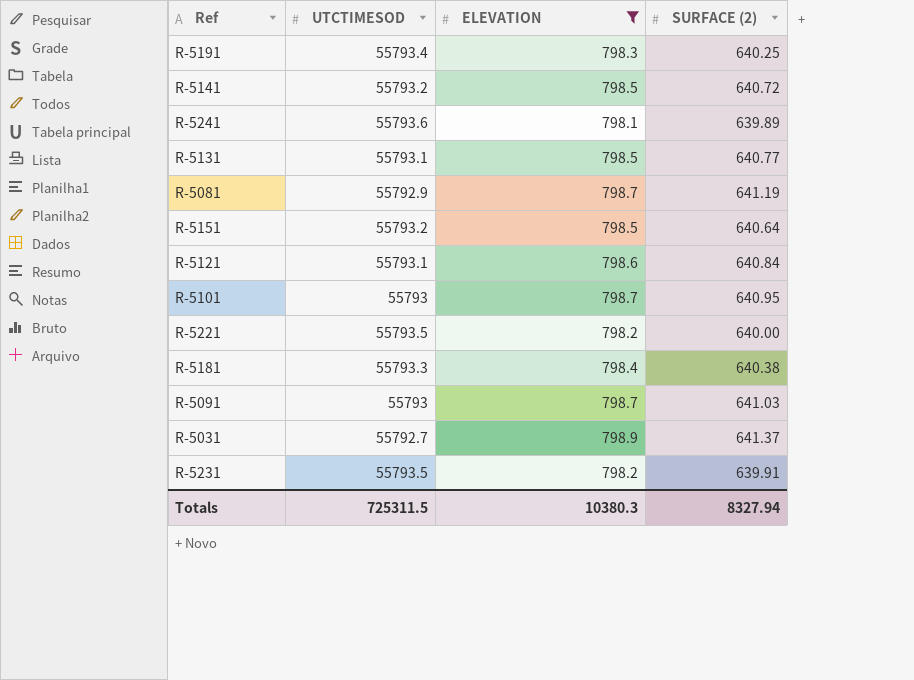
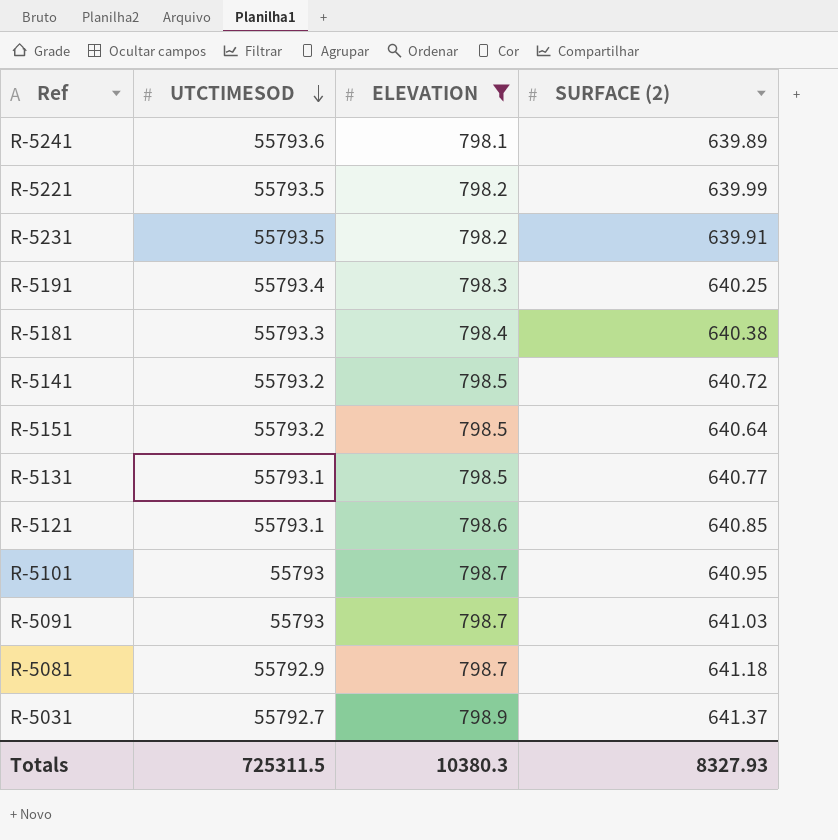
row order: none -> UTCTIMESOD descending
R-5221 | SURFACE (2): 640.00 -> 639.99
R-5121 | SURFACE (2): 640.84 -> 640.85
R-5081 | SURFACE (2): 641.19 -> 641.18
Totals | SURFACE (2): 8327.94 -> 8327.93

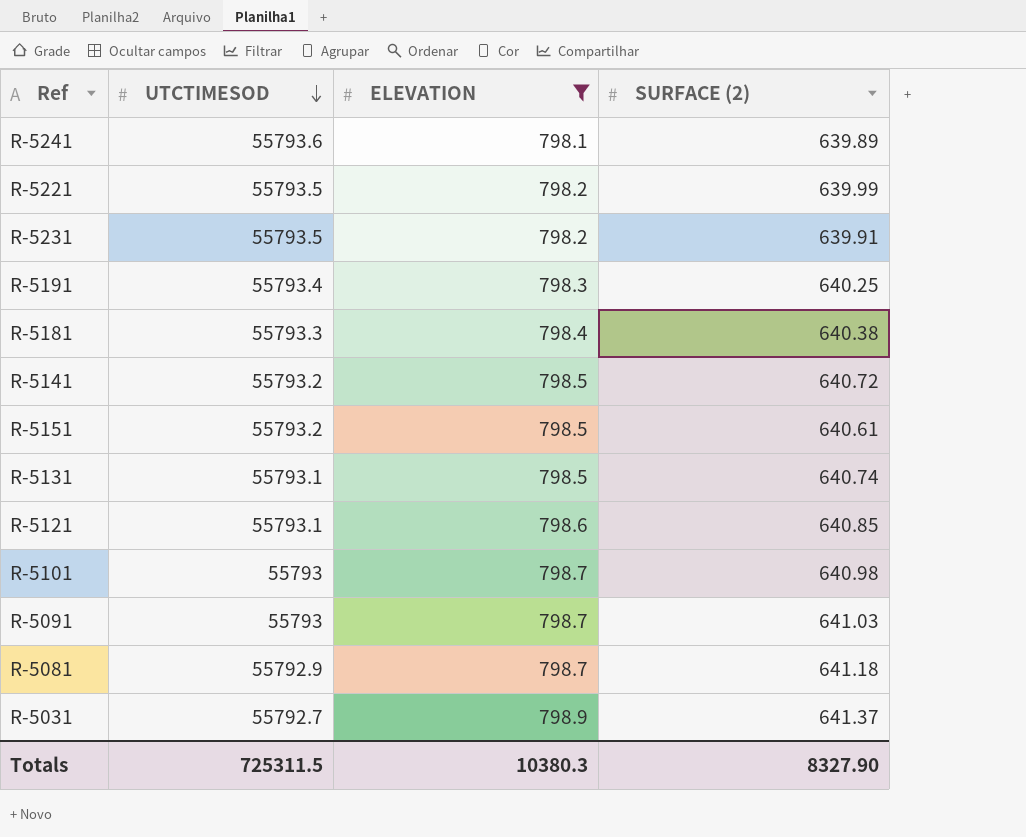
R-5151 | SURFACE (2): 640.64 -> 640.61
R-5131 | SURFACE (2): 640.77 -> 640.74
R-5101 | SURFACE (2): 640.95 -> 640.98
Totals | SURFACE (2): 8327.93 -> 8327.90

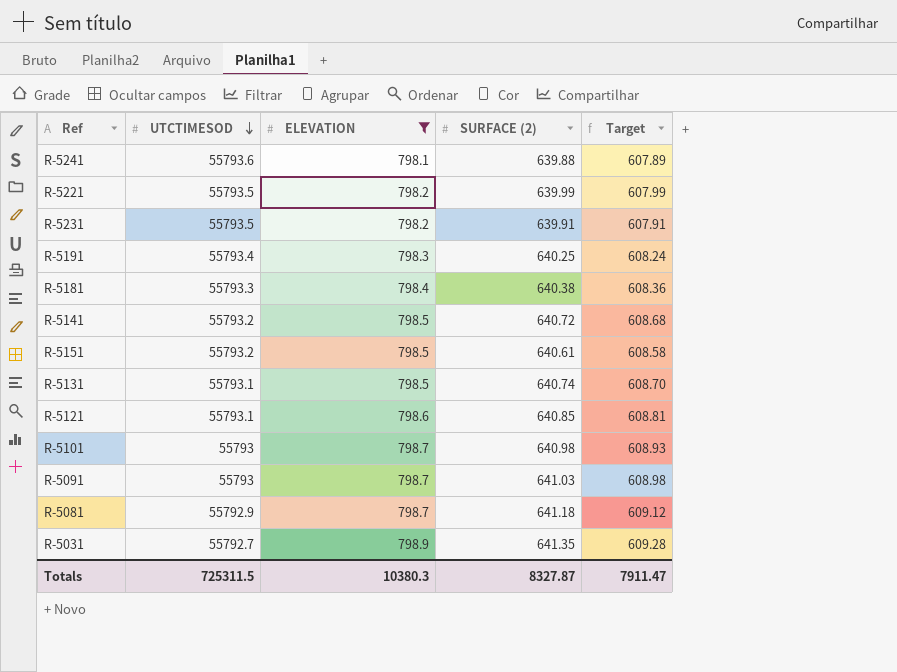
column Target | formula: none -> [SURFACE (2)] * 0.95
R-5241 | SURFACE (2): 639.89 -> 639.88
R-5031 | SURFACE (2): 641.37 -> 641.35
Totals | SURFACE (2): 8327.90 -> 8327.87

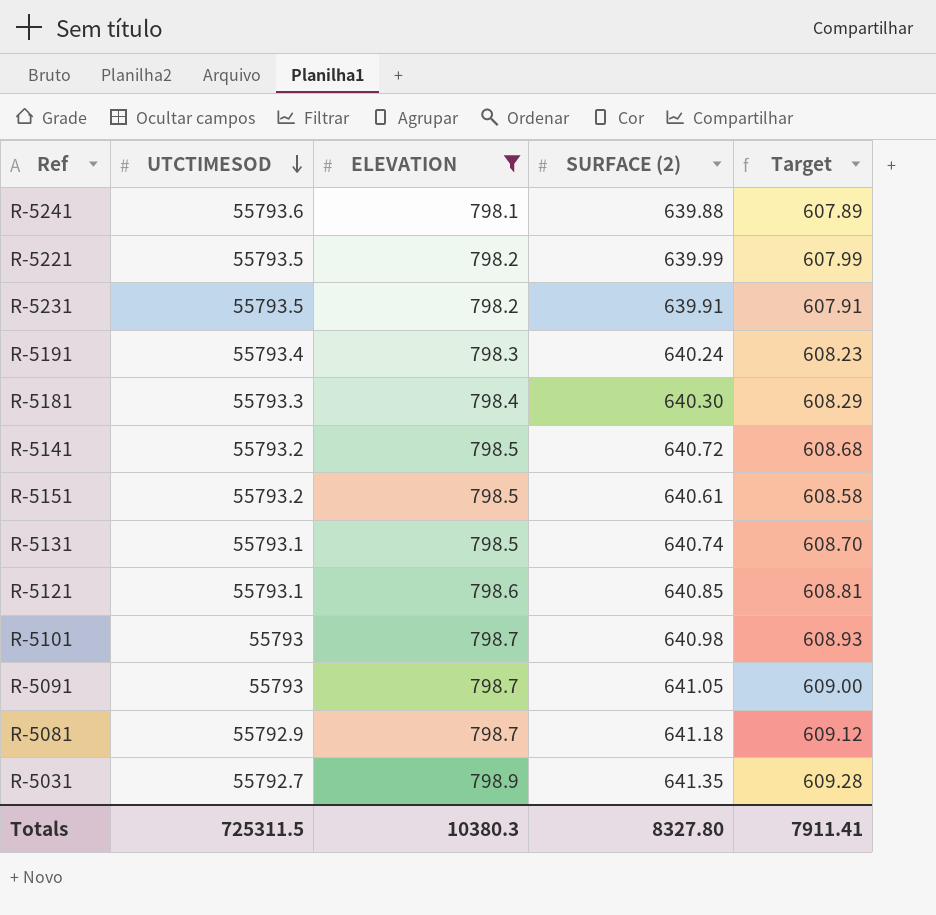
R-5191 | SURFACE (2): 640.25 -> 640.24
R-5191 | Target: 608.24 -> 608.23
R-5181 | SURFACE (2): 640.38 -> 640.30
R-5181 | Target: 608.36 -> 608.29
R-5091 | SURFACE (2): 641.03 -> 641.05
R-5091 | Target: 608.98 -> 609.00
Totals | SURFACE (2): 8327.87 -> 8327.80
Totals | Target: 7911.47 -> 7911.41

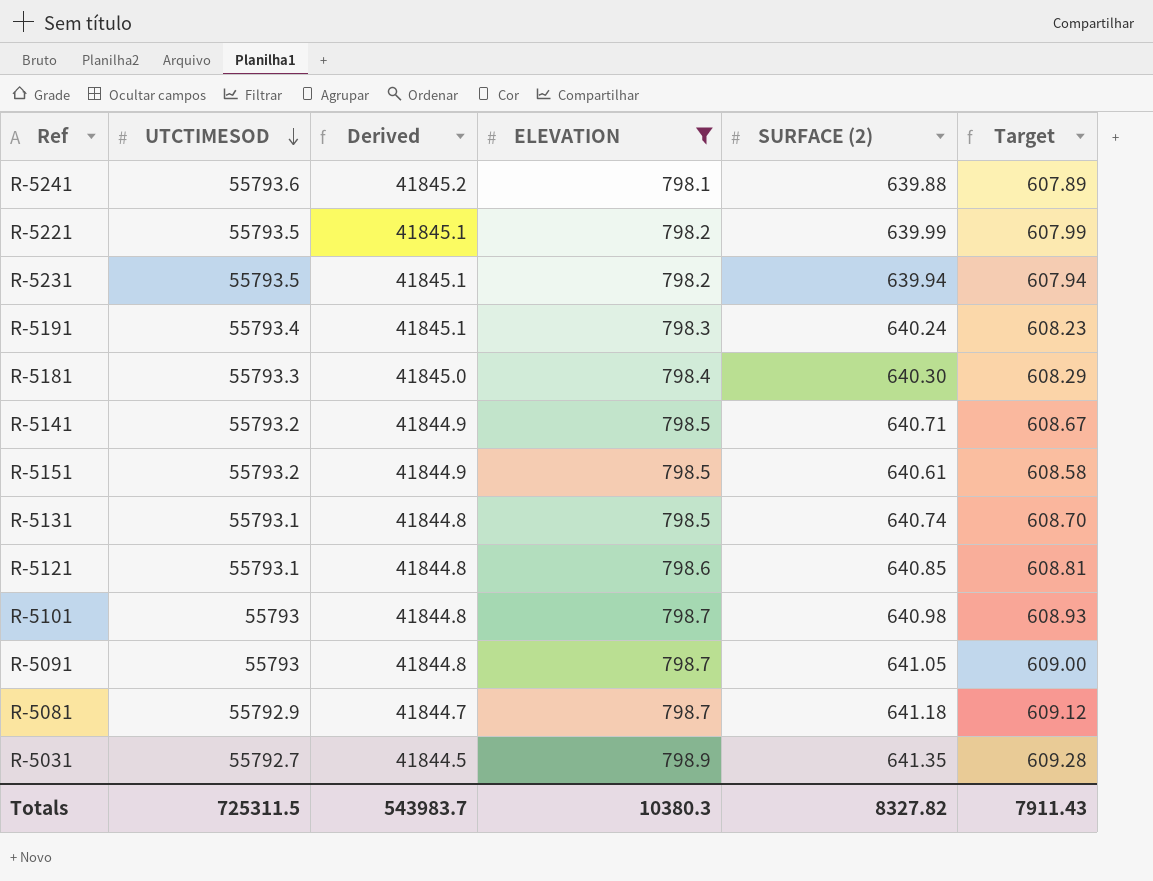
column Derived | formula: none -> [UTCTIMESOD] * 0.75
R-5231 | SURFACE (2): 639.91 -> 639.94
R-5231 | Target: 607.91 -> 607.94
R-5141 | SURFACE (2): 640.72 -> 640.71
R-5141 | Target: 608.68 -> 608.67
Totals | SURFACE (2): 8327.80 -> 8327.82
Totals | Target: 7911.41 -> 7911.43

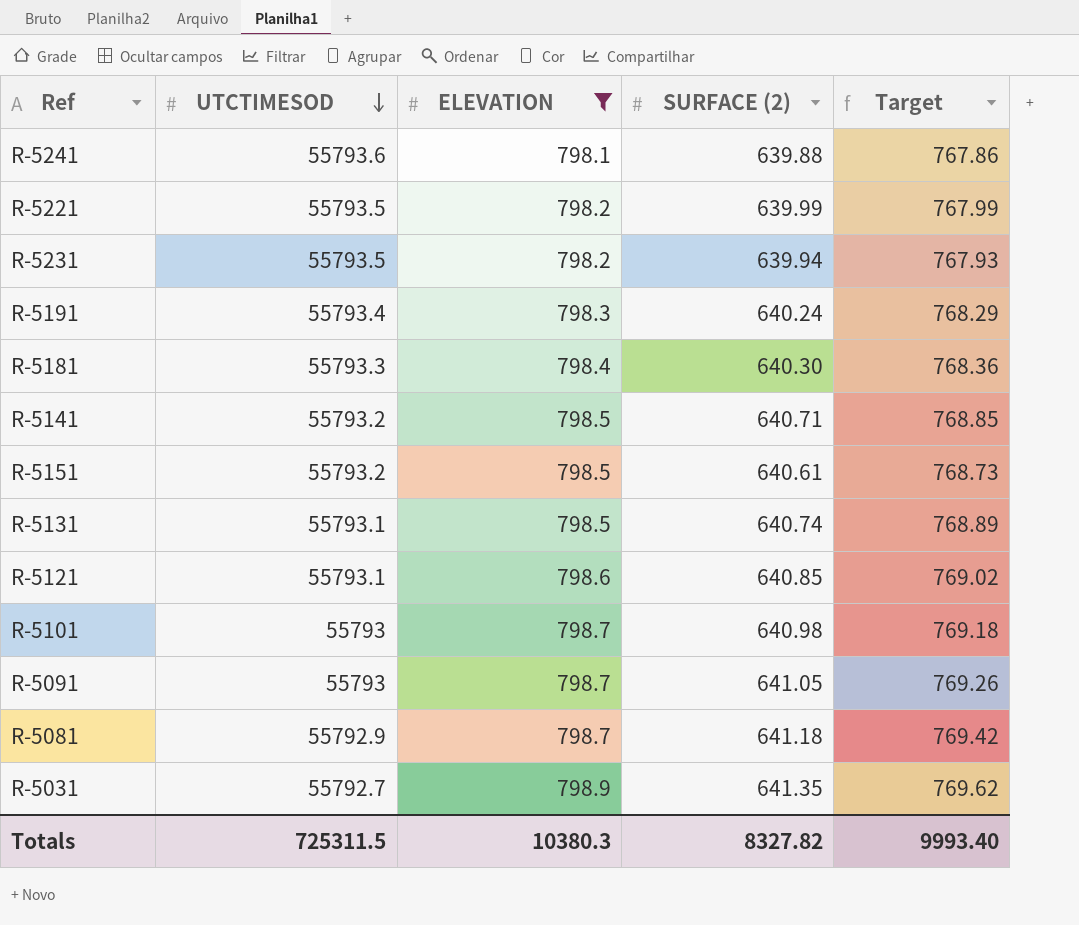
column Derived | formula: [UTCTIMESOD] * 0.75 -> none
column Target | formula: [SURFACE (2)] * 0.95 -> [SURFACE (2)] * 1.2
Totals | Target: 7911.43 -> 9993.40

